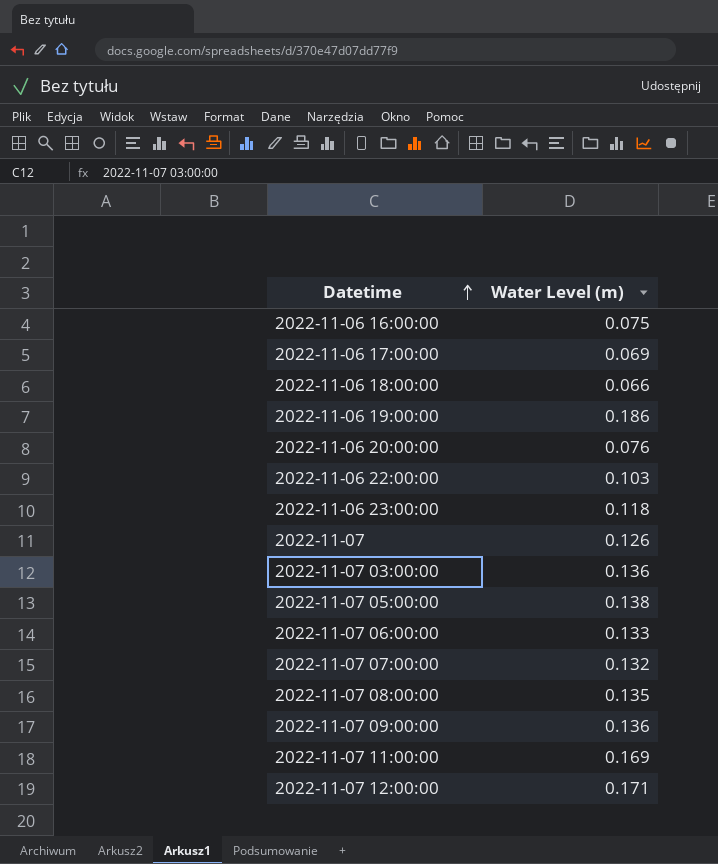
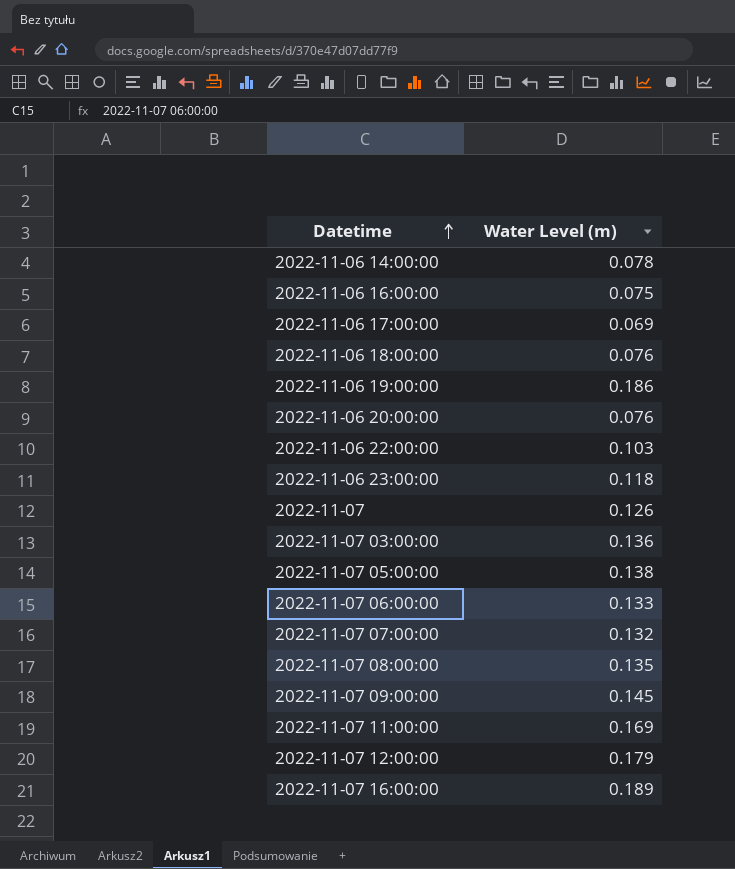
row 2022-11-06 14:00:00: none -> 0.078
2022-11-06 18:00:00 | Water Level (m): 0.066 -> 0.076
2022-11-07 09:00:00 | Water Level (m): 0.136 -> 0.145
2022-11-07 12:00:00 | Water Level (m): 0.171 -> 0.179
row 2022-11-07 16:00:00: none -> 0.189

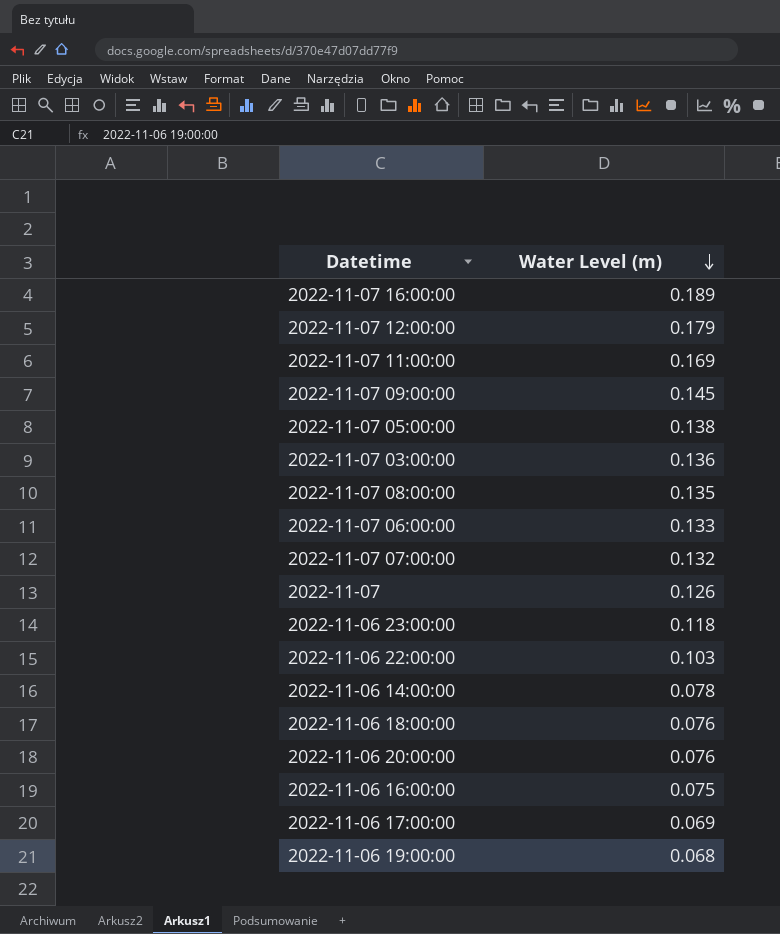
row order: Datetime ascending -> Water Level (m) descending
2022-11-06 19:00:00 | Water Level (m): 0.186 -> 0.068

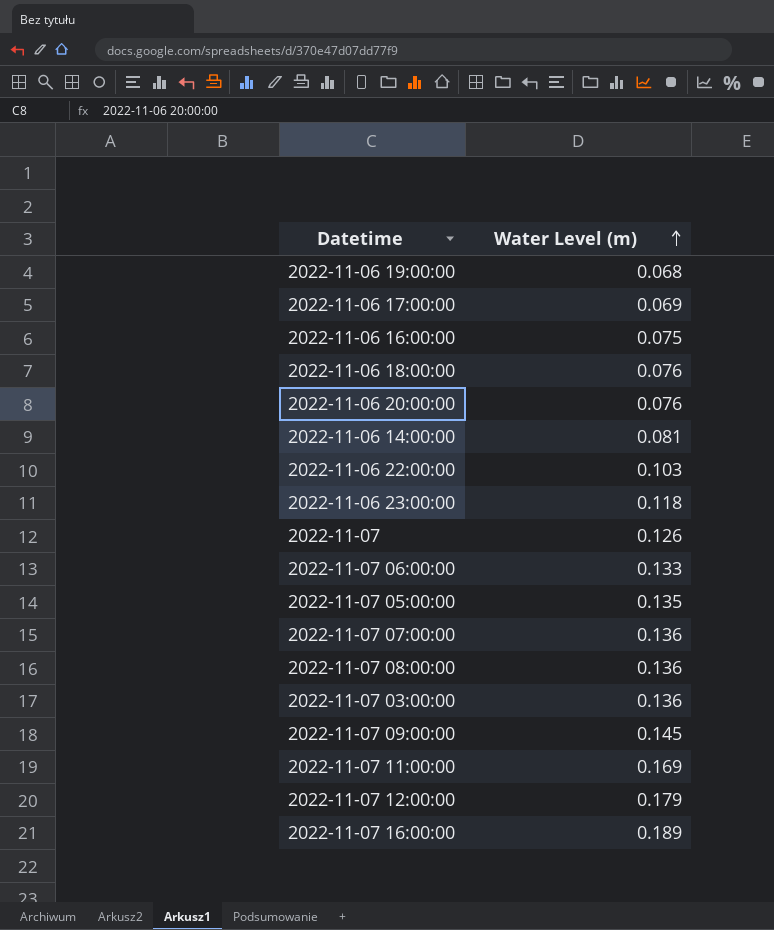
row order: Water Level (m) descending -> Water Level (m) ascending
2022-11-06 14:00:00 | Water Level (m): 0.078 -> 0.081
2022-11-07 05:00:00 | Water Level (m): 0.138 -> 0.135
2022-11-07 07:00:00 | Water Level (m): 0.132 -> 0.136
2022-11-07 08:00:00 | Water Level (m): 0.135 -> 0.136

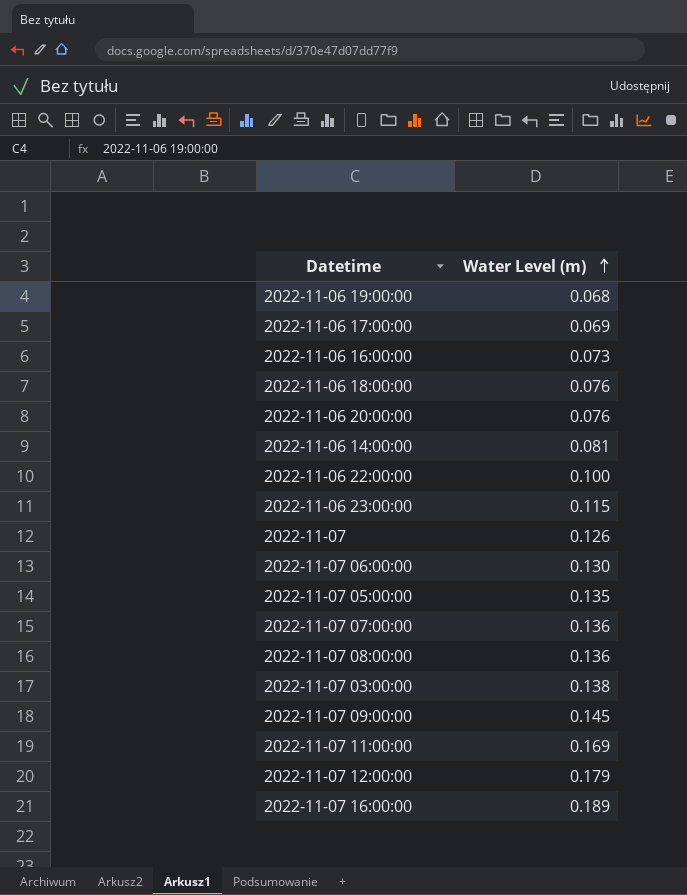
2022-11-06 16:00:00 | Water Level (m): 0.075 -> 0.073
2022-11-06 22:00:00 | Water Level (m): 0.103 -> 0.100
2022-11-06 23:00:00 | Water Level (m): 0.118 -> 0.115
2022-11-07 06:00:00 | Water Level (m): 0.133 -> 0.130
2022-11-07 03:00:00 | Water Level (m): 0.136 -> 0.138

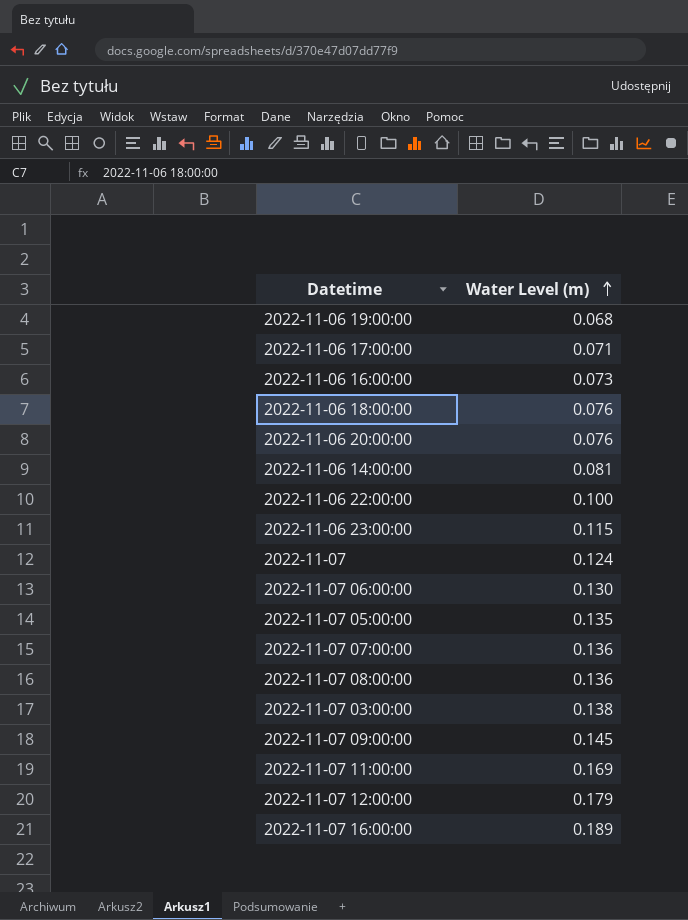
2022-11-06 17:00:00 | Water Level (m): 0.069 -> 0.071
2022-11-07 | Water Level (m): 0.126 -> 0.124

